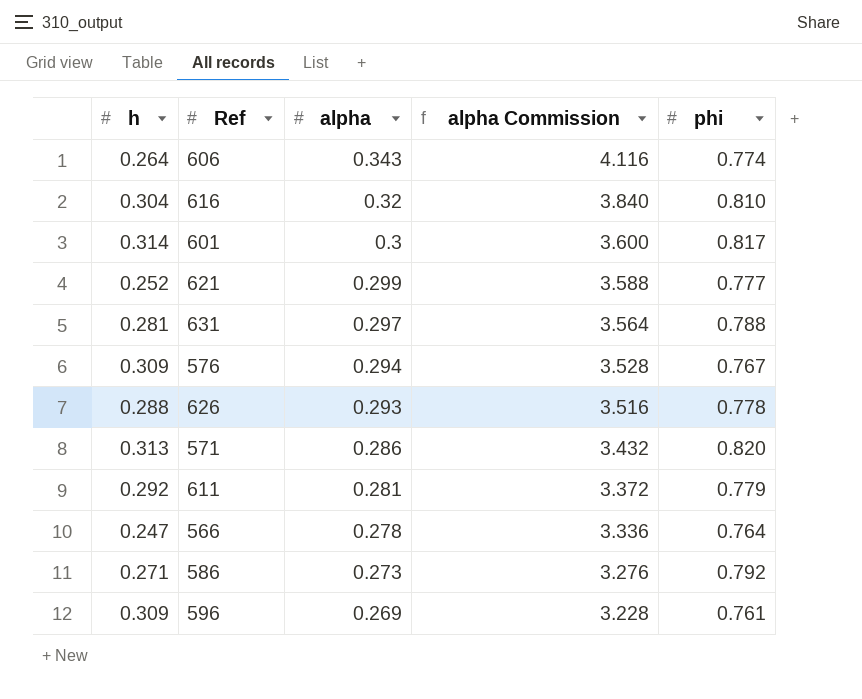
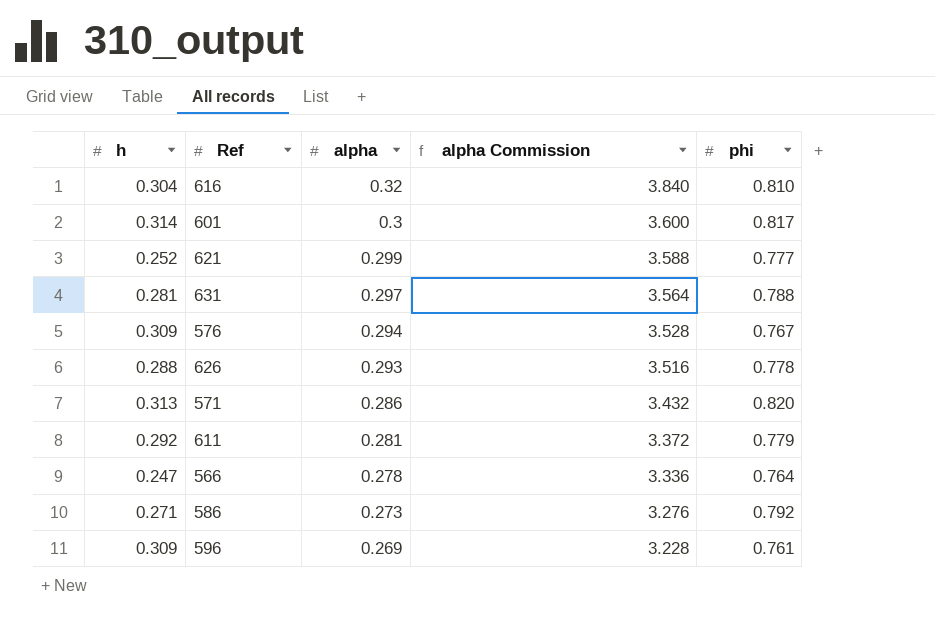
row 606: 0.264 | 0.343 | 4.116 | 0.774 -> none

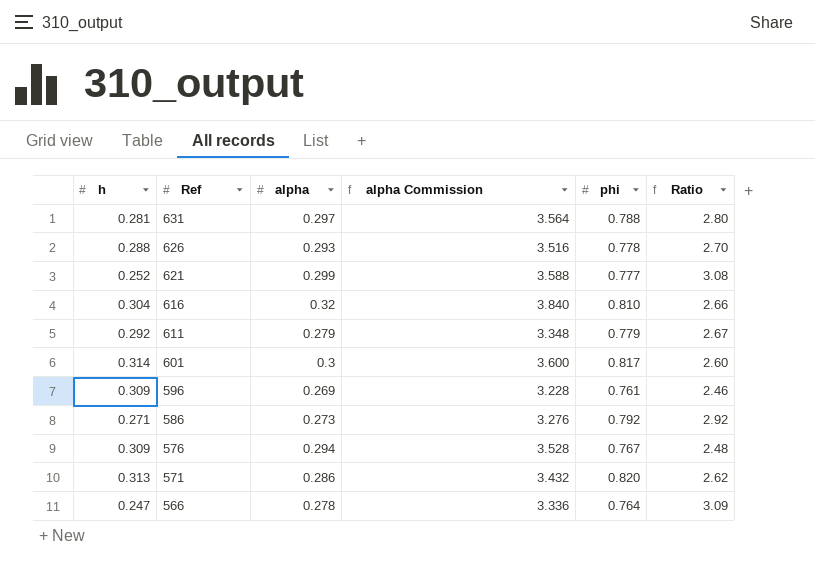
row order: alpha descending -> Ref descending
column Ratio | formula: none -> [phi] / [h]
611 | alpha: 0.281 -> 0.279
611 | alpha Commission: 3.372 -> 3.348

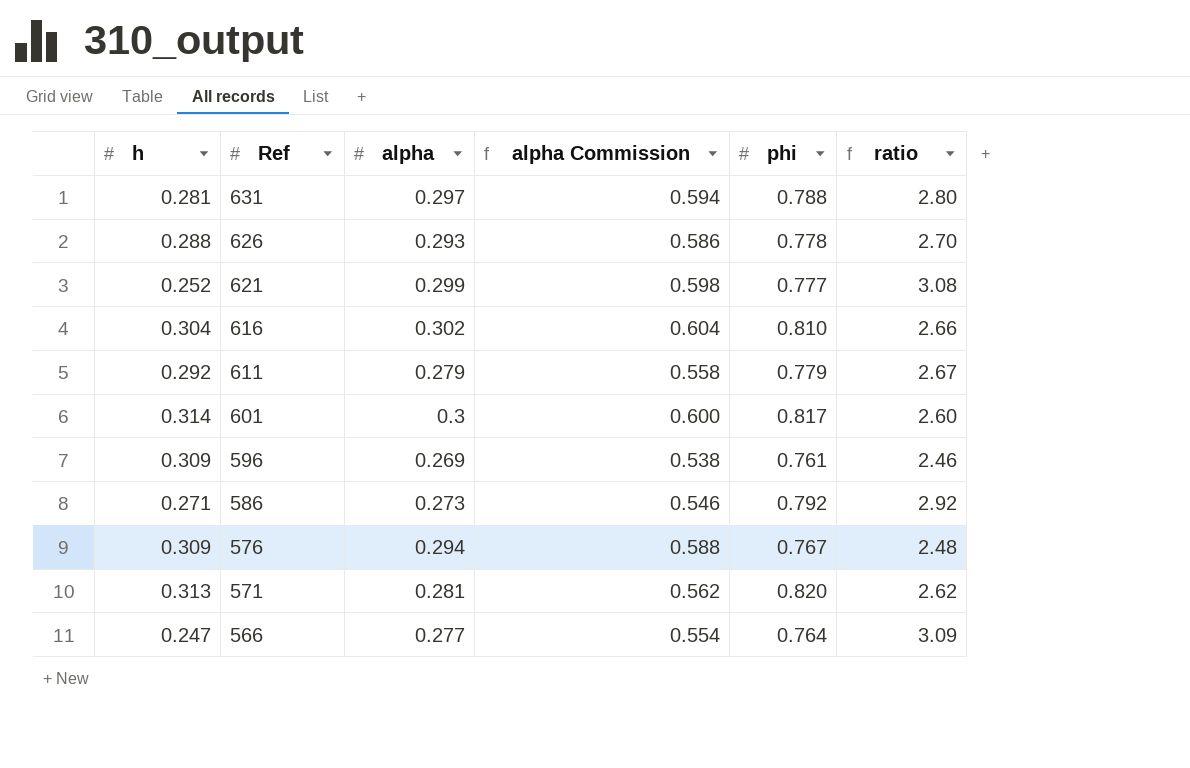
column alpha Commission | formula: [alpha] * 12 -> [alpha] * 2
column name: Ratio -> ratio
616 | alpha: 0.32 -> 0.302
571 | alpha: 0.286 -> 0.281
566 | alpha: 0.278 -> 0.277

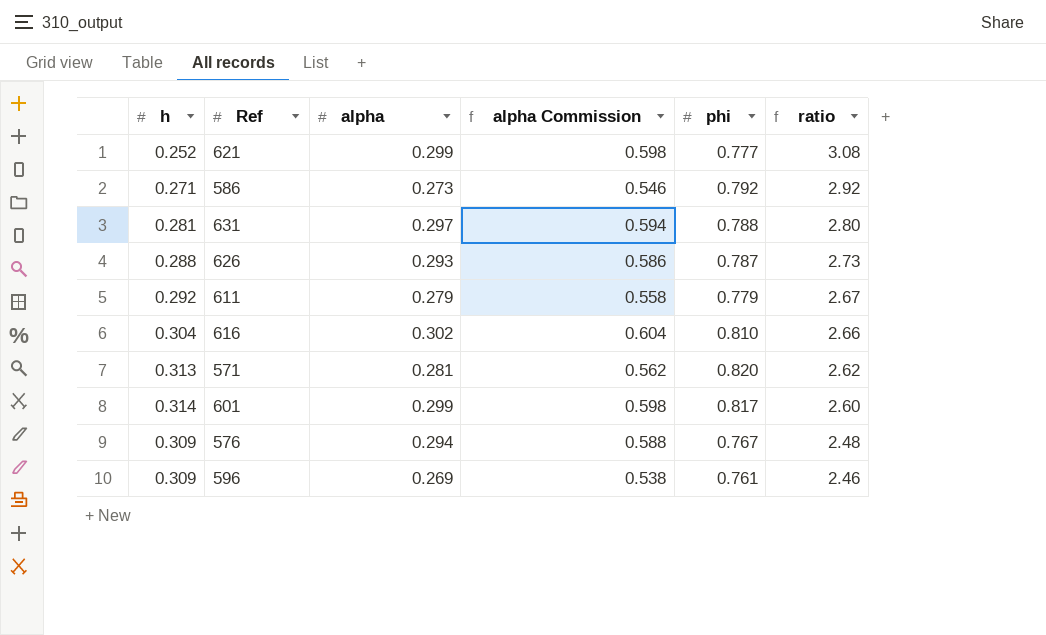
row order: Ref descending -> ratio descending
row 566: 0.247 | 0.277 | 0.554 | 0.764 | 3.09 -> none
626 | phi: 0.778 -> 0.787
626 | ratio: 2.70 -> 2.73
601 | alpha: 0.3 -> 0.299
601 | alpha Commission: 0.600 -> 0.598

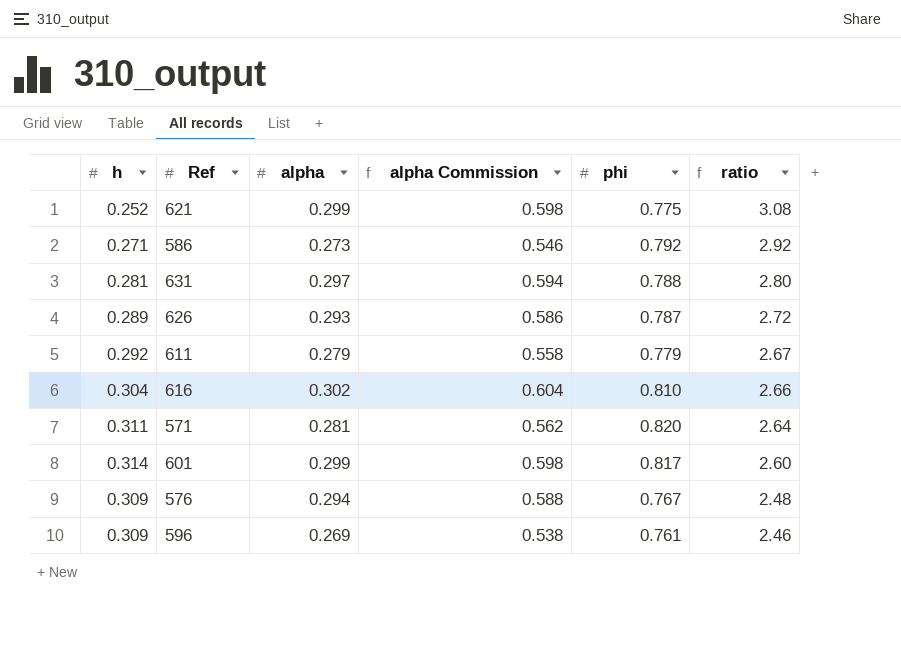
621 | phi: 0.777 -> 0.775
626 | h: 0.288 -> 0.289
626 | ratio: 2.73 -> 2.72
571 | h: 0.313 -> 0.311
571 | ratio: 2.62 -> 2.64

